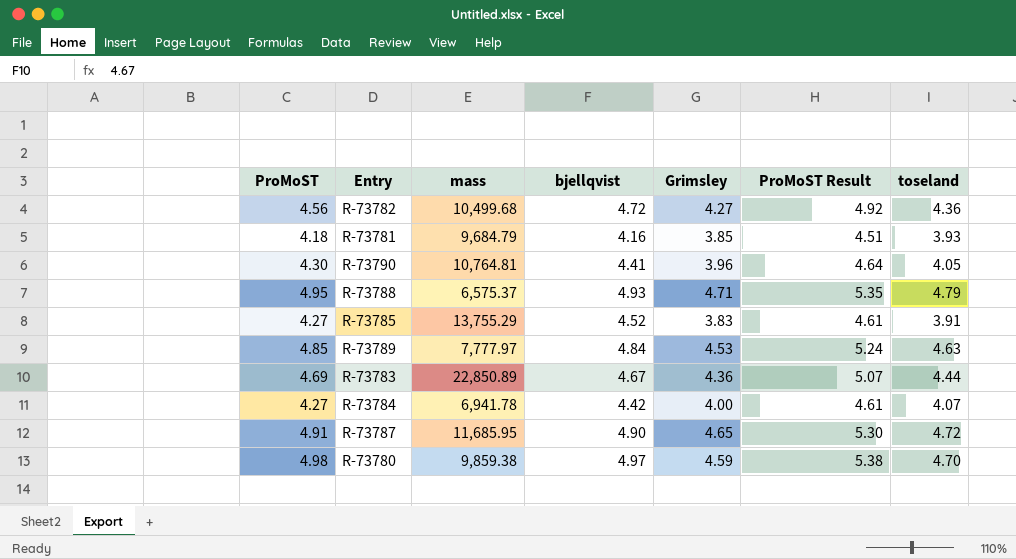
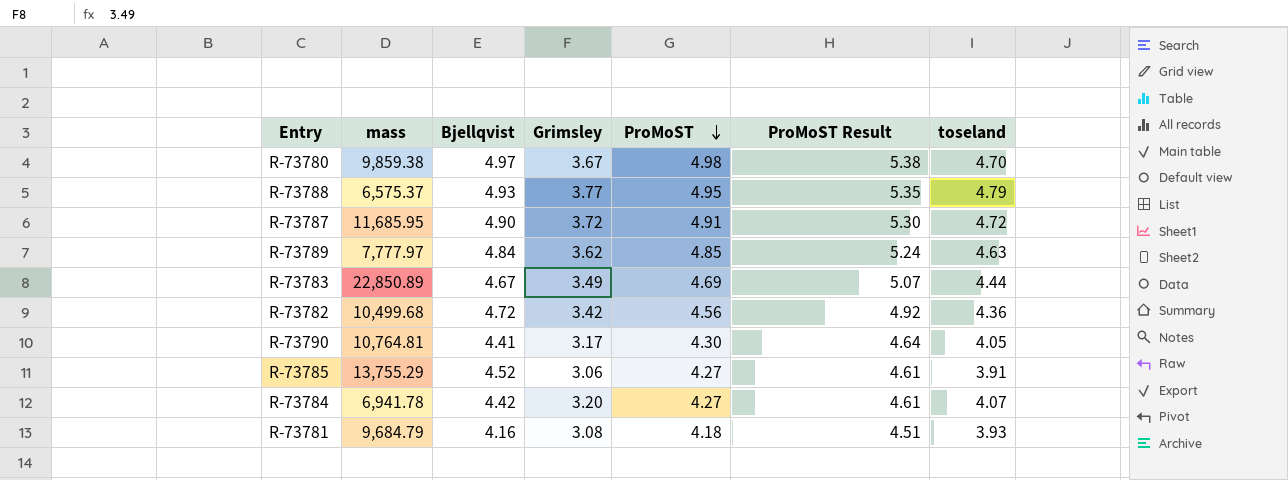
row order: none -> ProMoST descending
column name: bjellqvist -> Bjellqvist
column ProMoST | position: 1 -> 5
R-73780 | Grimsley: 4.59 -> 3.67
R-73788 | Grimsley: 4.71 -> 3.77
R-73787 | Grimsley: 4.65 -> 3.72
R-73789 | Grimsley: 4.53 -> 3.62
R-73783 | Grimsley: 4.36 -> 3.49
R-73782 | Grimsley: 4.27 -> 3.42
R-73790 | Grimsley: 3.96 -> 3.17
R-73785 | Grimsley: 3.83 -> 3.06
R-73784 | Grimsley: 4.00 -> 3.20
R-73781 | Grimsley: 3.85 -> 3.08

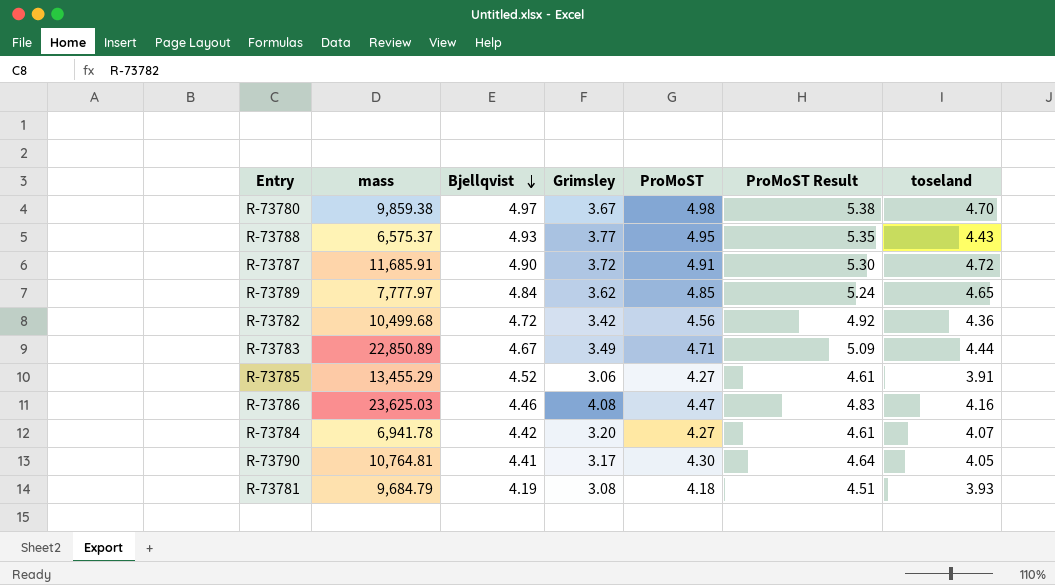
row order: ProMoST descending -> Bjellqvist descending
R-73788 | toseland: 4.79 -> 4.43
R-73787 | mass: 11,685.95 -> 11,685.91
R-73789 | toseland: 4.63 -> 4.65
R-73783 | ProMoST: 4.69 -> 4.71
R-73783 | ProMoST Result: 5.07 -> 5.09
R-73785 | mass: 13,755.29 -> 13,455.29
row R-73786: none -> 23,625.03 | 4.46 | 4.08 | 4.47 | 4.83 | 4.16
R-73781 | Bjellqvist: 4.16 -> 4.19

